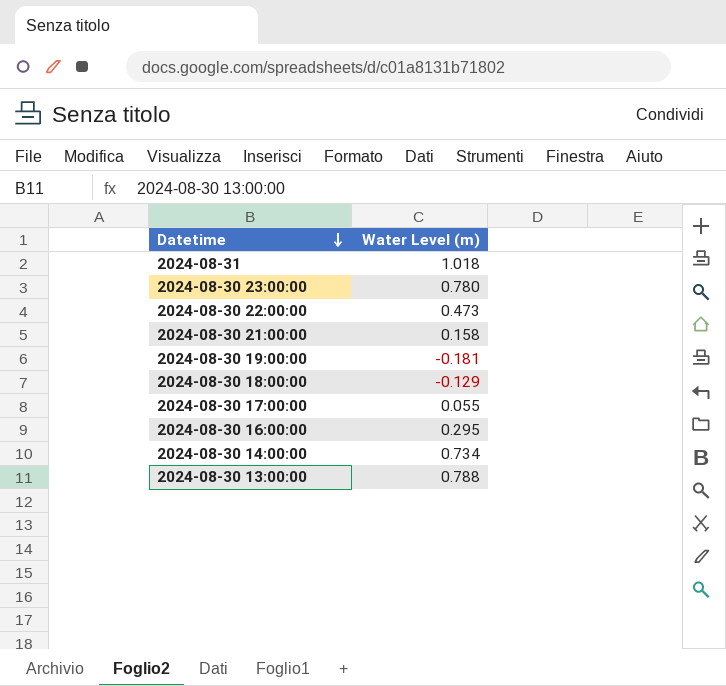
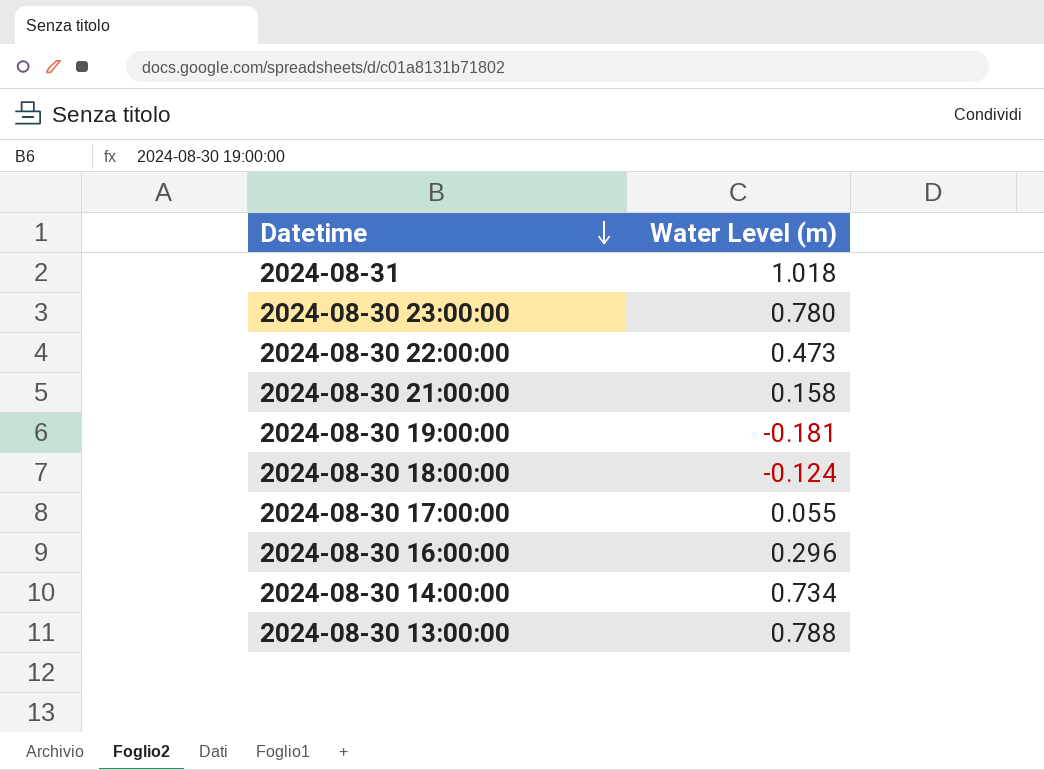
2024-08-30 18:00:00 | Water Level (m): -0.129 -> -0.124
2024-08-30 16:00:00 | Water Level (m): 0.295 -> 0.296

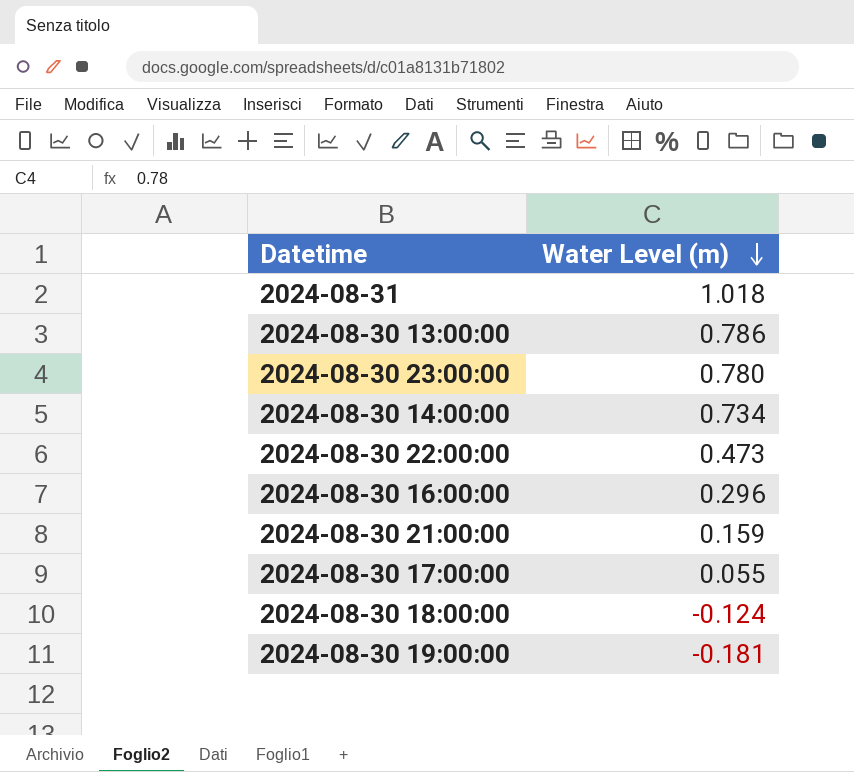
row order: Datetime descending -> Water Level (m) descending
2024-08-30 13:00:00 | Water Level (m): 0.788 -> 0.786
2024-08-30 21:00:00 | Water Level (m): 0.158 -> 0.159

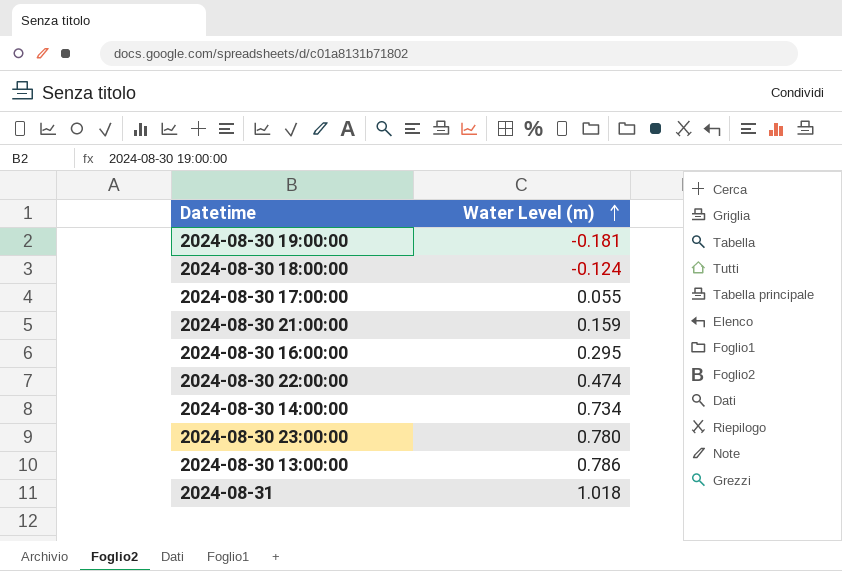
row order: Water Level (m) descending -> Water Level (m) ascending
2024-08-30 16:00:00 | Water Level (m): 0.296 -> 0.295
2024-08-30 22:00:00 | Water Level (m): 0.473 -> 0.474

